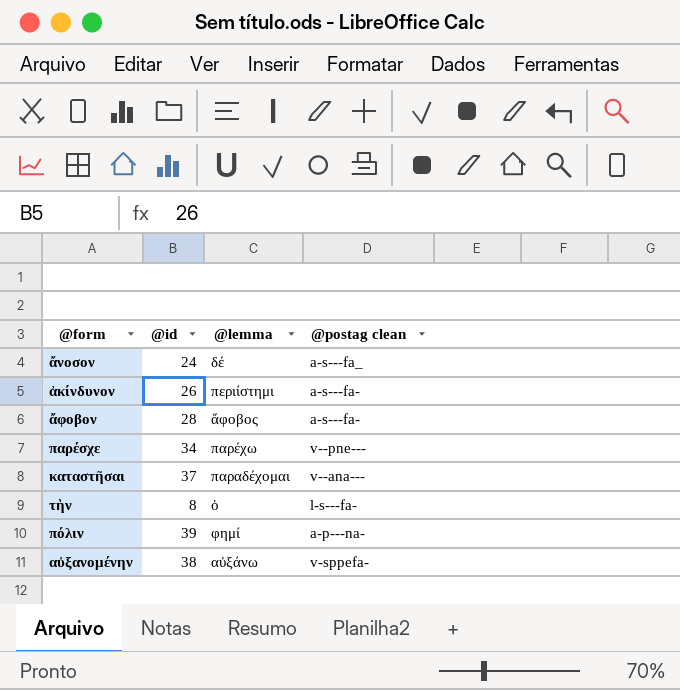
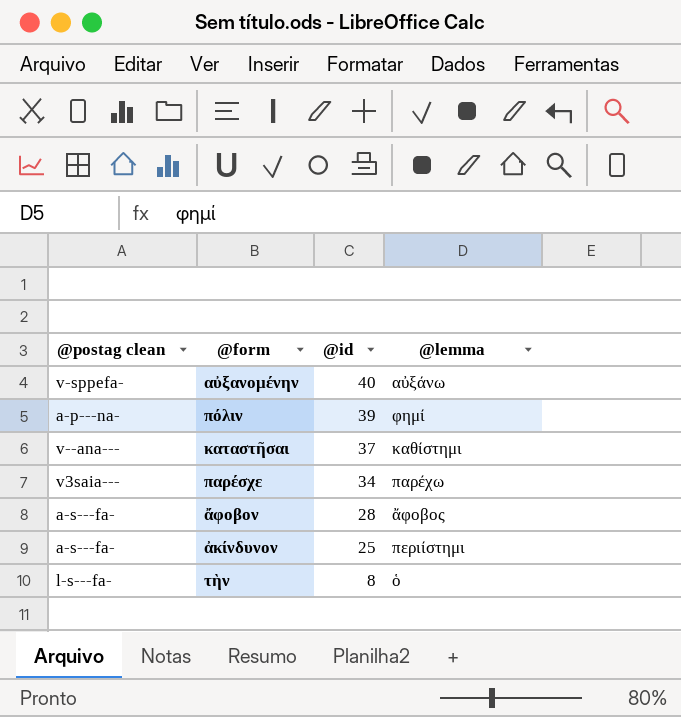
row order: none -> @id descending
column @postag clean | position: 4 -> 1
row ἄνοσον: 24 | δέ | a-s---fa_ -> none
αὐξανομένην | @id: 38 -> 40
καταστῆσαι | @lemma: παραδέχομαι -> καθίστημι
παρέσχε | @postag clean: v--pne--- -> v3saia---
ἀκίνδυνον | @id: 26 -> 25

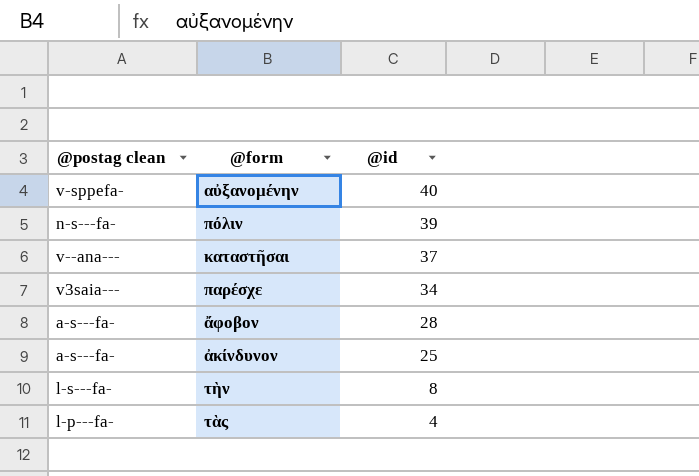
column @lemma | position: 4 -> none
πόλιν | @postag clean: a-p---na- -> n-s---fa-
row τὰς: none -> l-p---fa- | 4

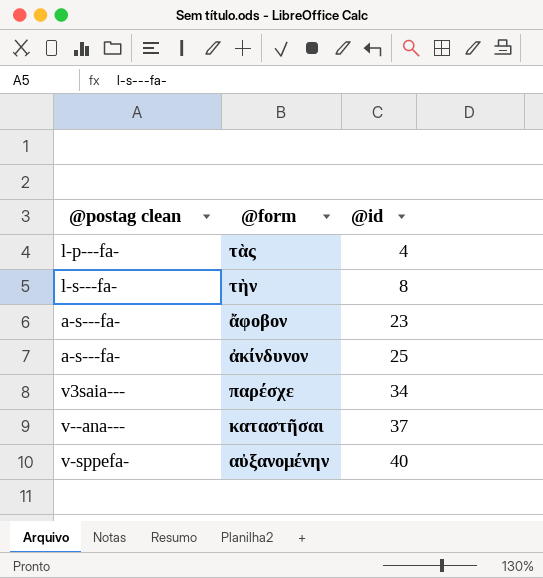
row order: @id descending -> @id ascending
row πόλιν: n-s---fa- | 39 -> none
ἄφοβον | @id: 28 -> 23

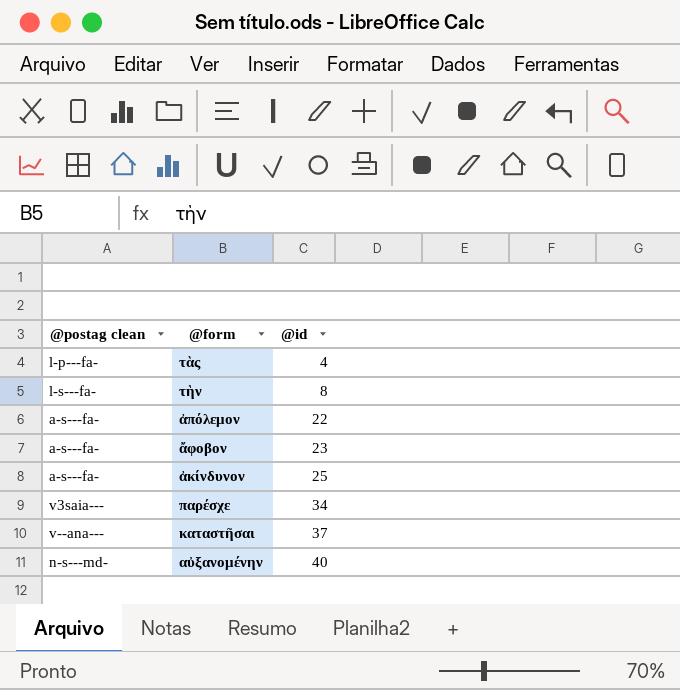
row ἀπόλεμον: none -> a-s---fa- | 22
αὐξανομένην | @postag clean: v-sppefa- -> n-s---md-

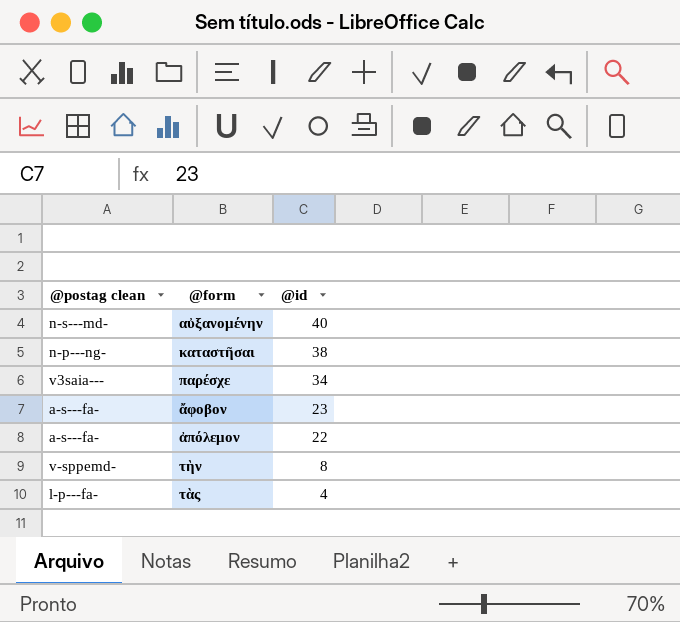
row order: @id ascending -> @id descending
row ἀκίνδυνον: a-s---fa- | 25 -> none
καταστῆσαι | @postag clean: v--ana--- -> n-p---ng-
καταστῆσαι | @id: 37 -> 38
τὴν | @postag clean: l-s---fa- -> v-sppemd-

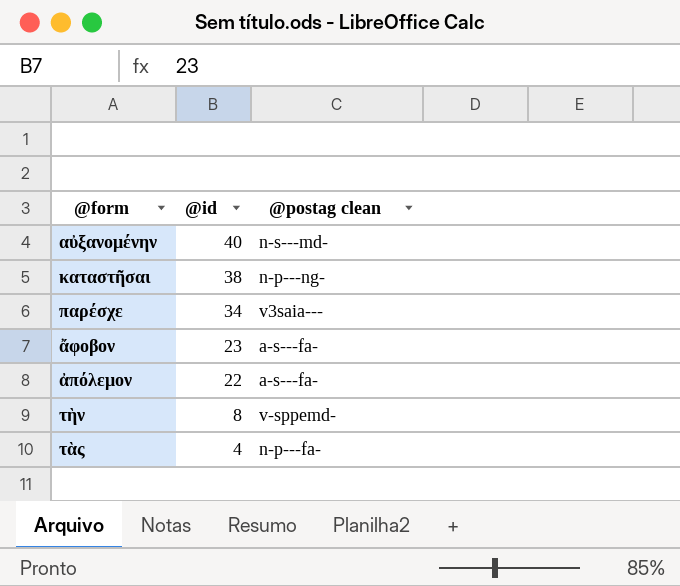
column @postag clean | position: 1 -> 3
τὰς | @postag clean: l-p---fa- -> n-p---fa-

